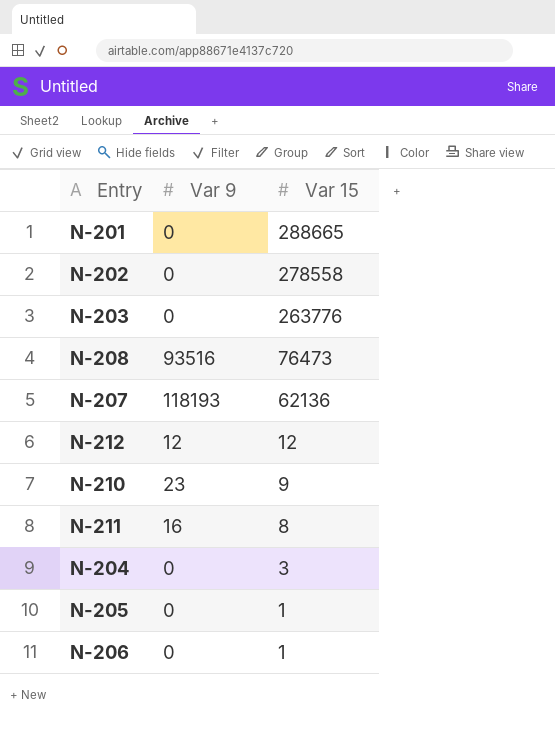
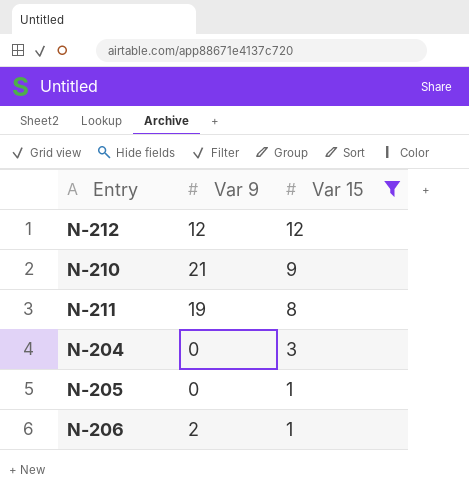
filter: none -> Var 15 <= 12
N-210 | Var 9: 23 -> 21
N-211 | Var 9: 16 -> 19
N-206 | Var 9: 0 -> 2

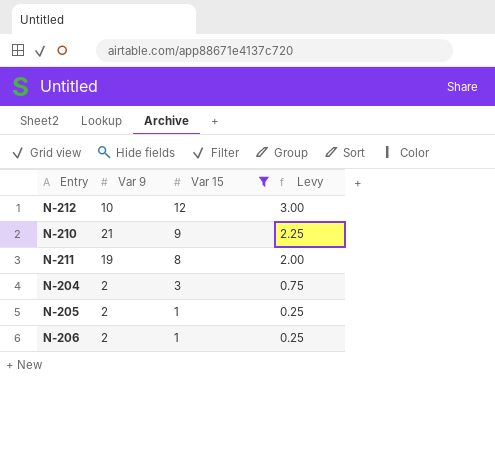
column Levy | formula: none -> [Var 15] * 0.25
N-212 | Var 9: 12 -> 10
N-204 | Var 9: 0 -> 2
N-205 | Var 9: 0 -> 2

